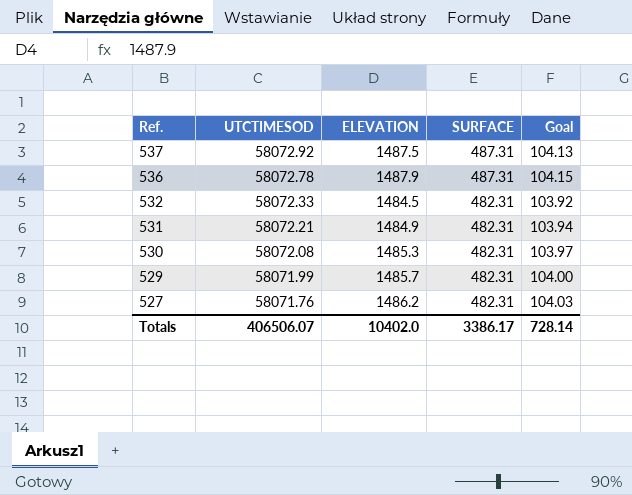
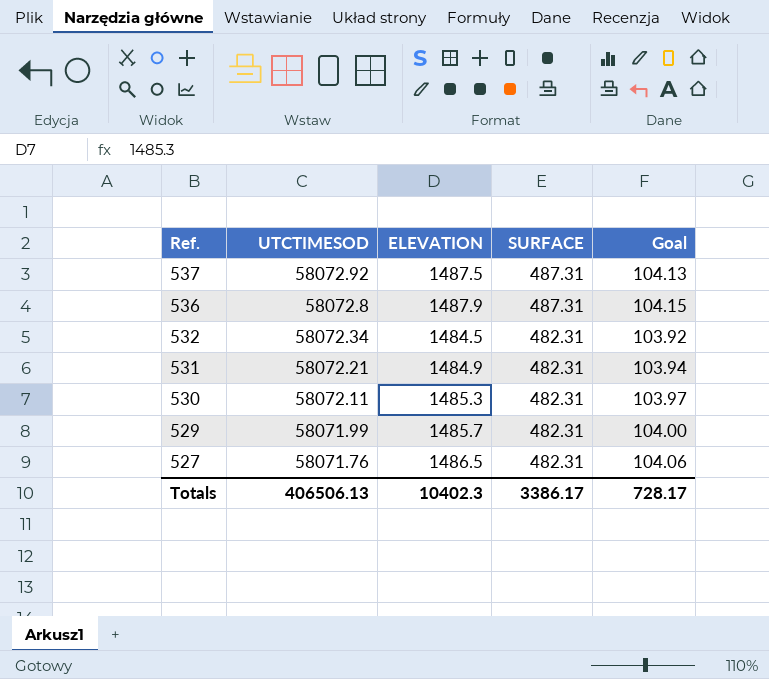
536 | UTCTIMESOD: 58072.78 -> 58072.8
532 | UTCTIMESOD: 58072.33 -> 58072.34
530 | UTCTIMESOD: 58072.08 -> 58072.11
527 | ELEVATION: 1486.2 -> 1486.5
527 | Goal: 104.03 -> 104.06
Totals | UTCTIMESOD: 406506.07 -> 406506.13
Totals | ELEVATION: 10402.0 -> 10402.3
Totals | Goal: 728.14 -> 728.17

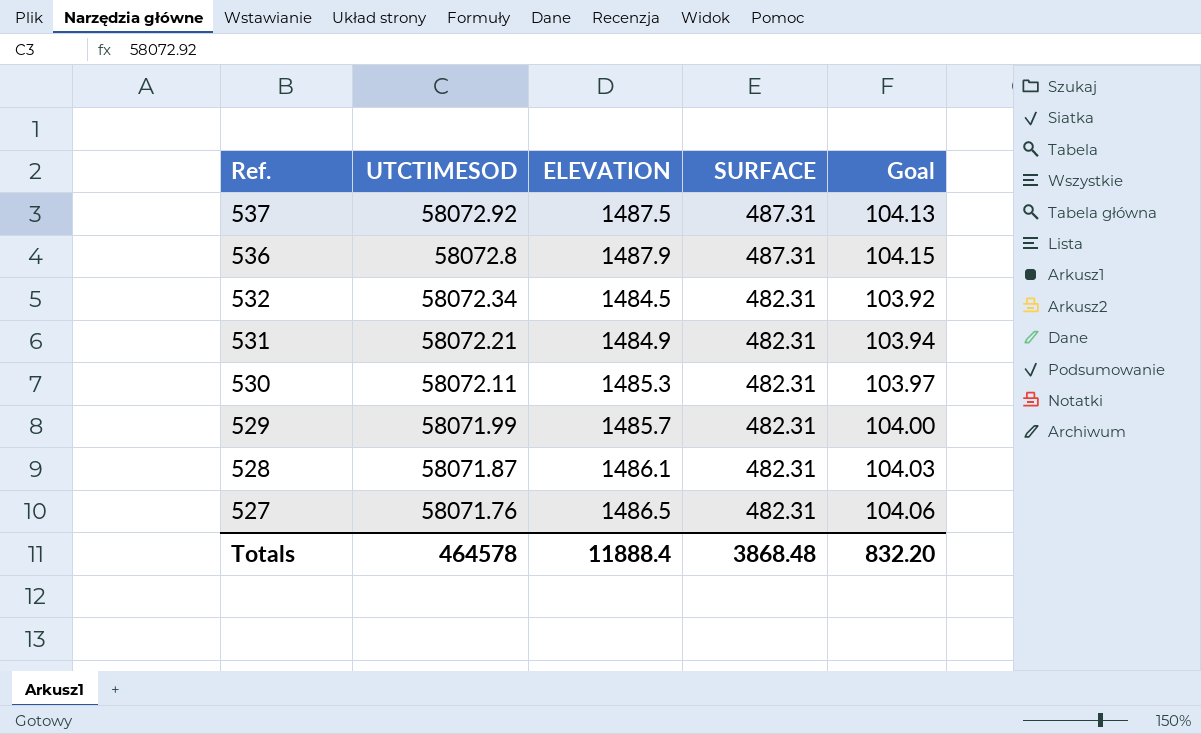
row 528: none -> 58071.87 | 1486.1 | 482.31 | 104.03
Totals | UTCTIMESOD: 406506.13 -> 464578
Totals | ELEVATION: 10402.3 -> 11888.4
Totals | SURFACE: 3386.17 -> 3868.48
Totals | Goal: 728.17 -> 832.20

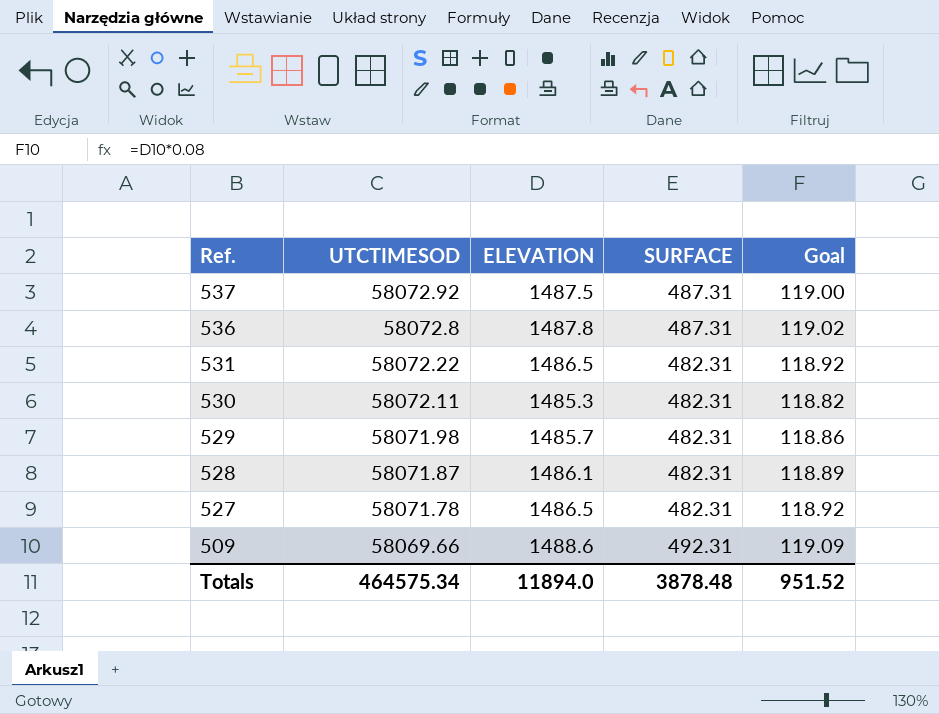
column Goal | formula: [ELEVATION] * 0.07 -> [ELEVATION] * 0.08
row 532: 58072.34 | 1484.5 | 482.31 | 103.92 -> none
536 | ELEVATION: 1487.9 -> 1487.8
531 | UTCTIMESOD: 58072.21 -> 58072.22
531 | ELEVATION: 1484.9 -> 1486.5
529 | UTCTIMESOD: 58071.99 -> 58071.98
527 | UTCTIMESOD: 58071.76 -> 58071.78
row 509: none -> 58069.66 | 1488.6 | 492.31 | 119.09
Totals | UTCTIMESOD: 464578 -> 464575.34
Totals | ELEVATION: 11888.4 -> 11894.0
Totals | SURFACE: 3868.48 -> 3878.48
Totals | Goal: 832.20 -> 951.52

